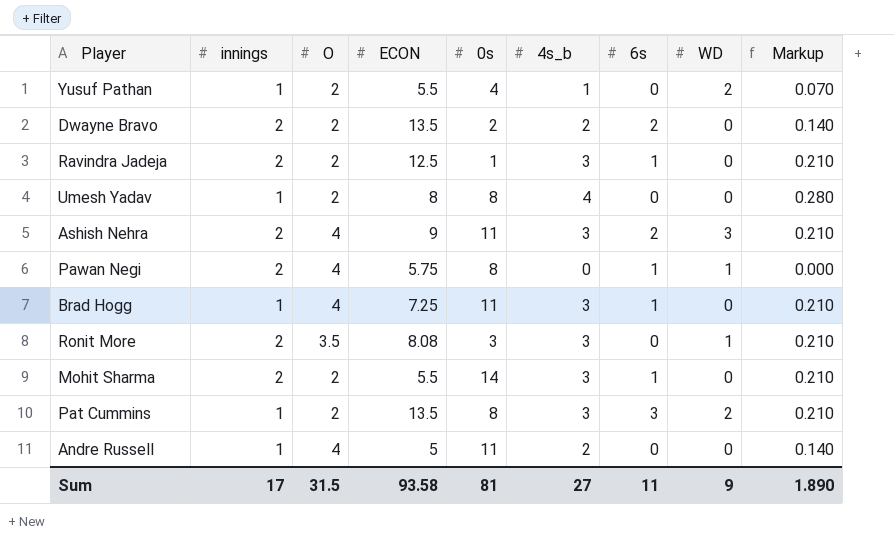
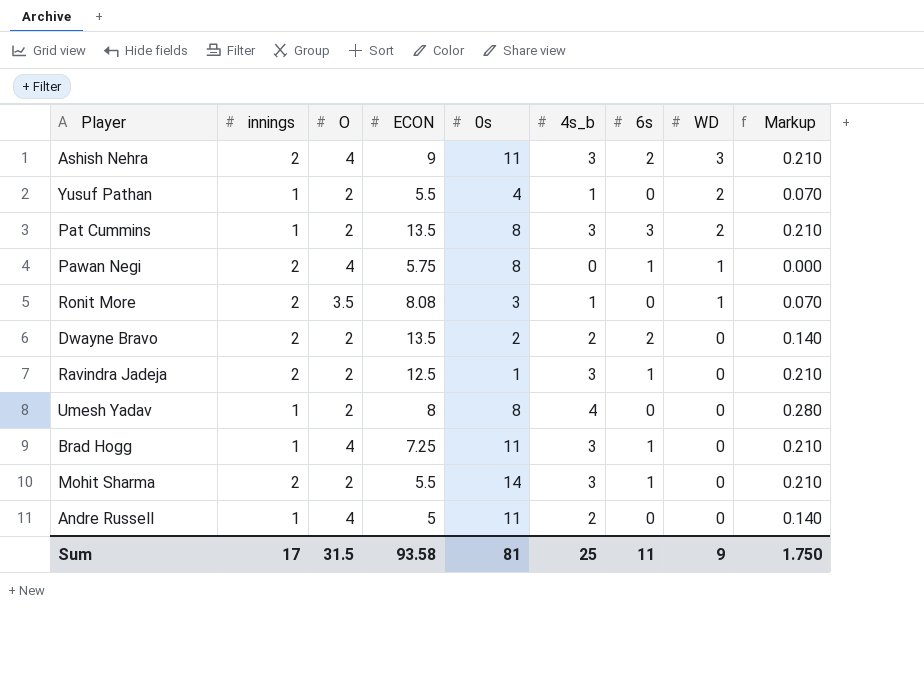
row order: none -> WD descending
Ronit More | 4s_b: 3 -> 1
Ronit More | Markup: 0.210 -> 0.070
Sum | 4s_b: 27 -> 25
Sum | Markup: 1.890 -> 1.750

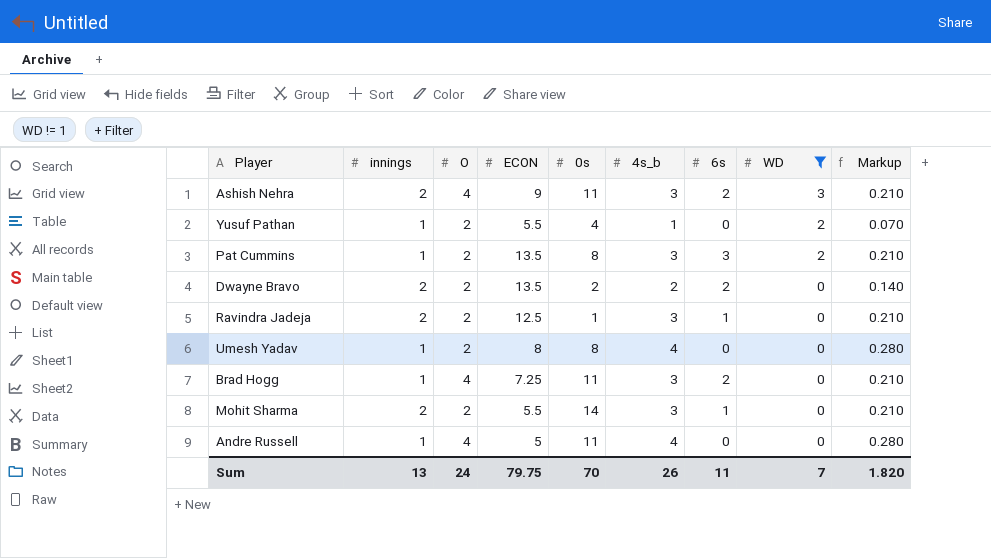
filter: none -> WD != 1
Brad Hogg | 6s: 1 -> 2
Andre Russell | 4s_b: 2 -> 4
Andre Russell | Markup: 0.140 -> 0.280
Sum | innings: 17 -> 13
Sum | O: 31.5 -> 24
Sum | ECON: 93.58 -> 79.75
Sum | 0s: 81 -> 70
Sum | 4s_b: 25 -> 26
Sum | WD: 9 -> 7
Sum | Markup: 1.750 -> 1.820

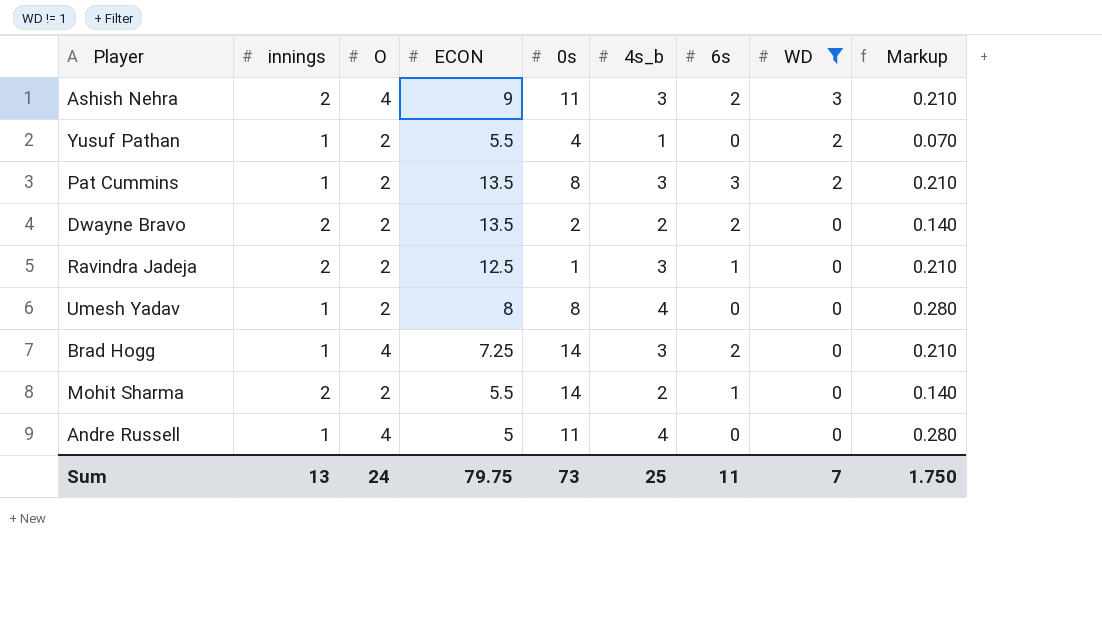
Brad Hogg | 0s: 11 -> 14
Mohit Sharma | 4s_b: 3 -> 2
Mohit Sharma | Markup: 0.210 -> 0.140
Sum | 0s: 70 -> 73
Sum | 4s_b: 26 -> 25
Sum | Markup: 1.820 -> 1.750

